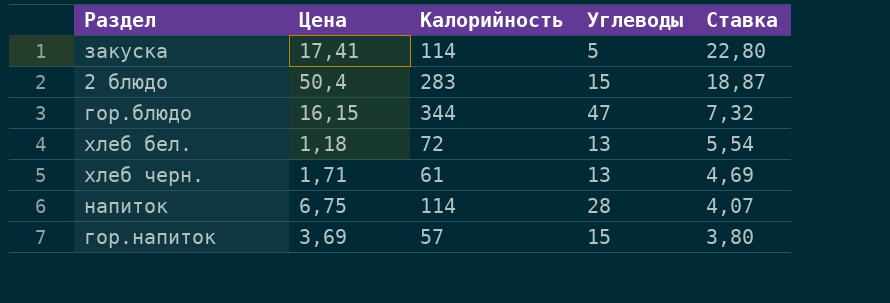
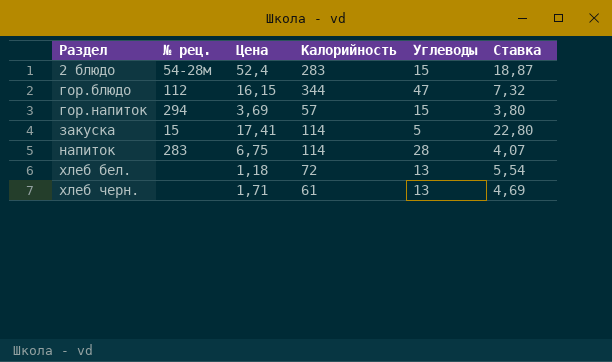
row order: Ставка descending -> Раздел ascending
column № рец. | position: none -> 2
2 блюдо | Цена: 50,4 -> 52,4

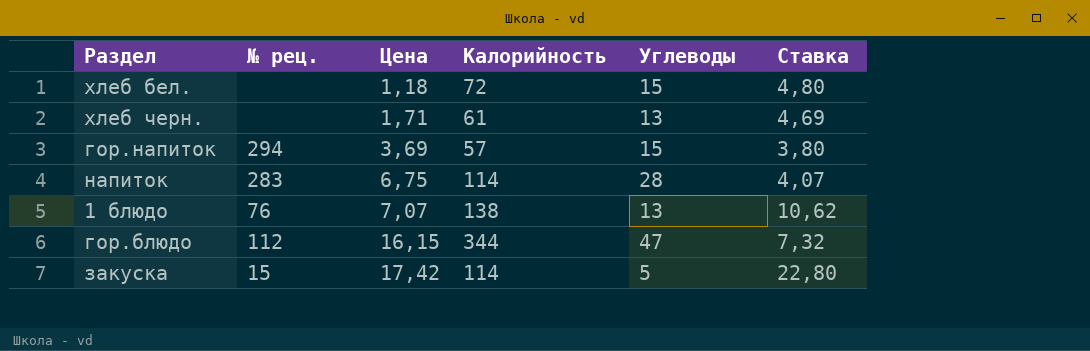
row order: Раздел ascending -> Цена ascending
row 2 блюдо: 54-28м | 52,4 | 283 | 15 | 18,87 -> none
хлеб бел. | Углеводы: 13 -> 15
хлеб бел. | Ставка: 5,54 -> 4,80
row 1 блюдо: none -> 76 | 7,07 | 138 | 13 | 10,62
закуска | Цена: 17,41 -> 17,42

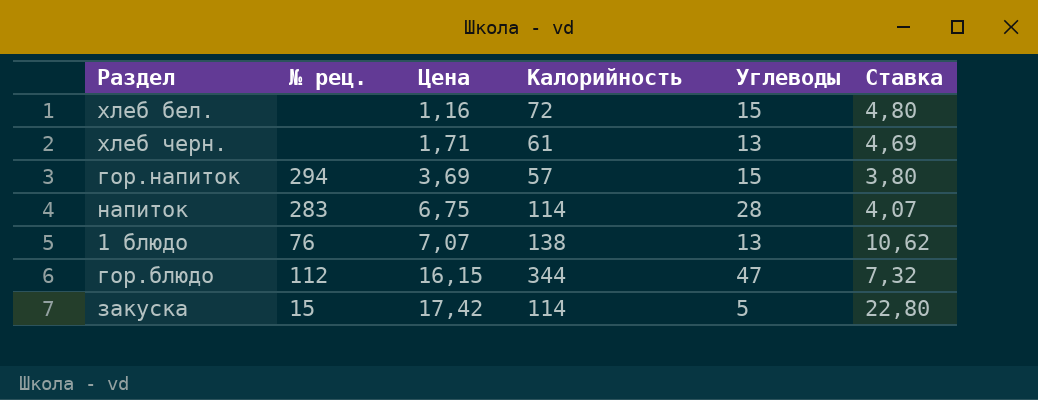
хлеб бел. | Цена: 1,18 -> 1,16

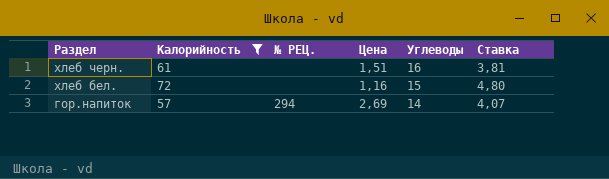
filter: none -> Калорийность <= 72
row order: Цена ascending -> Раздел descending
column Калорийность | position: 4 -> 2
column name: № рец. -> № РЕЦ.
хлеб черн. | Цена: 1,71 -> 1,51
хлеб черн. | Углеводы: 13 -> 16
хлеб черн. | Ставка: 4,69 -> 3,81
гор.напиток | Цена: 3,69 -> 2,69
гор.напиток | Углеводы: 15 -> 14
гор.напиток | Ставка: 3,80 -> 4,07

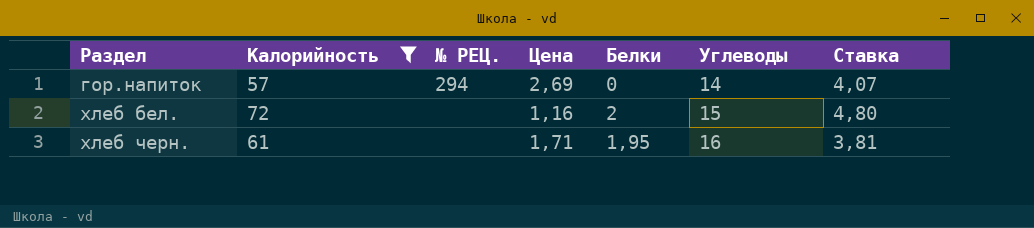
row order: Раздел descending -> Раздел ascending
column Белки | position: none -> 5
хлеб черн. | Цена: 1,51 -> 1,71

